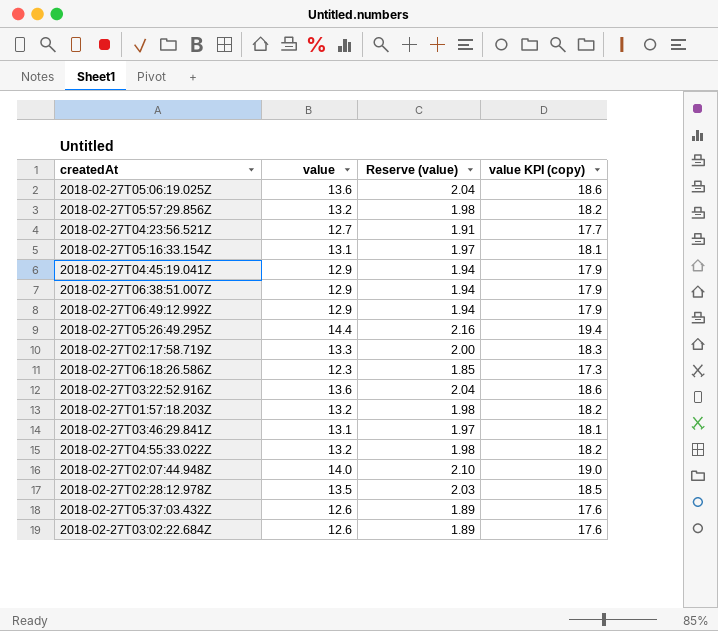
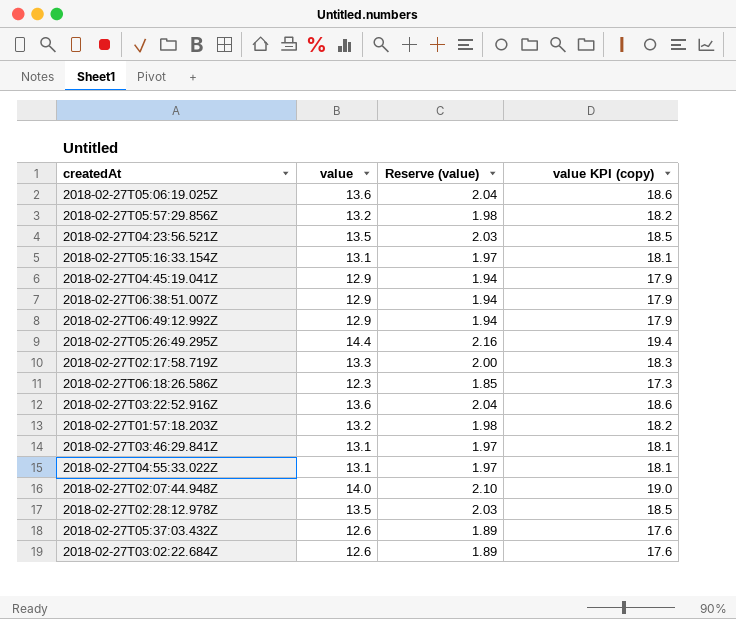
2018-02-27T04:23:56.521Z | value: 12.7 -> 13.5
2018-02-27T04:23:56.521Z | Reserve (value): 1.91 -> 2.03
2018-02-27T04:23:56.521Z | value KPI (copy): 17.7 -> 18.5
2018-02-27T04:55:33.022Z | value: 13.2 -> 13.1
2018-02-27T04:55:33.022Z | Reserve (value): 1.98 -> 1.97
2018-02-27T04:55:33.022Z | value KPI (copy): 18.2 -> 18.1

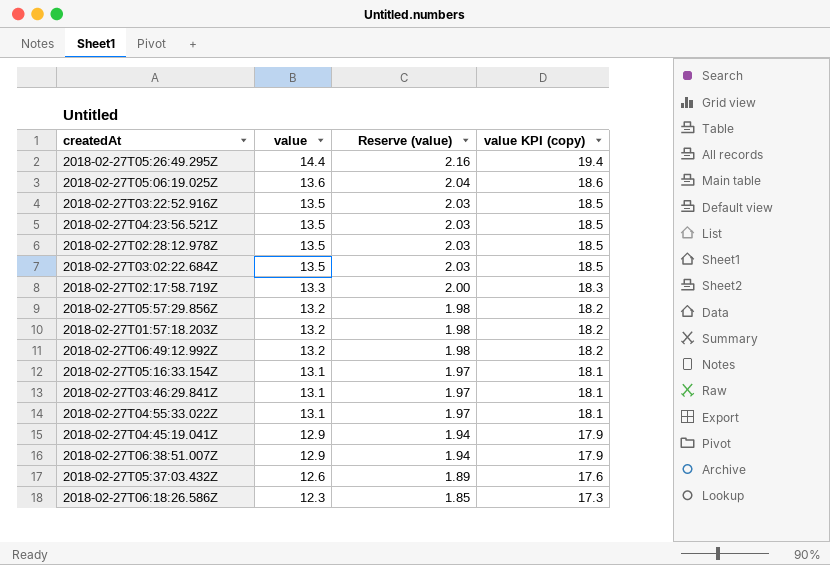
row order: none -> value descending
row 2018-02-27T02:07:44.948Z: 14.0 | 2.10 | 19.0 -> none
2018-02-27T03:22:52.916Z | value: 13.6 -> 13.5
2018-02-27T03:22:52.916Z | Reserve (value): 2.04 -> 2.03
2018-02-27T03:22:52.916Z | value KPI (copy): 18.6 -> 18.5
2018-02-27T03:02:22.684Z | value: 12.6 -> 13.5
2018-02-27T03:02:22.684Z | Reserve (value): 1.89 -> 2.03
2018-02-27T03:02:22.684Z | value KPI (copy): 17.6 -> 18.5
2018-02-27T06:49:12.992Z | value: 12.9 -> 13.2
2018-02-27T06:49:12.992Z | Reserve (value): 1.94 -> 1.98
2018-02-27T06:49:12.992Z | value KPI (copy): 17.9 -> 18.2

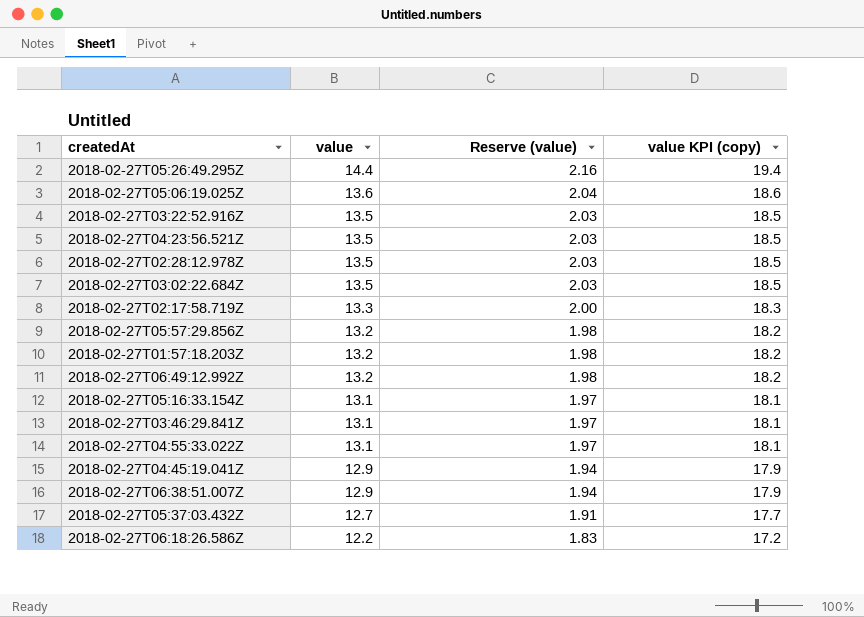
2018-02-27T05:37:03.432Z | value: 12.6 -> 12.7
2018-02-27T05:37:03.432Z | Reserve (value): 1.89 -> 1.91
2018-02-27T05:37:03.432Z | value KPI (copy): 17.6 -> 17.7
2018-02-27T06:18:26.586Z | value: 12.3 -> 12.2
2018-02-27T06:18:26.586Z | Reserve (value): 1.85 -> 1.83
2018-02-27T06:18:26.586Z | value KPI (copy): 17.3 -> 17.2

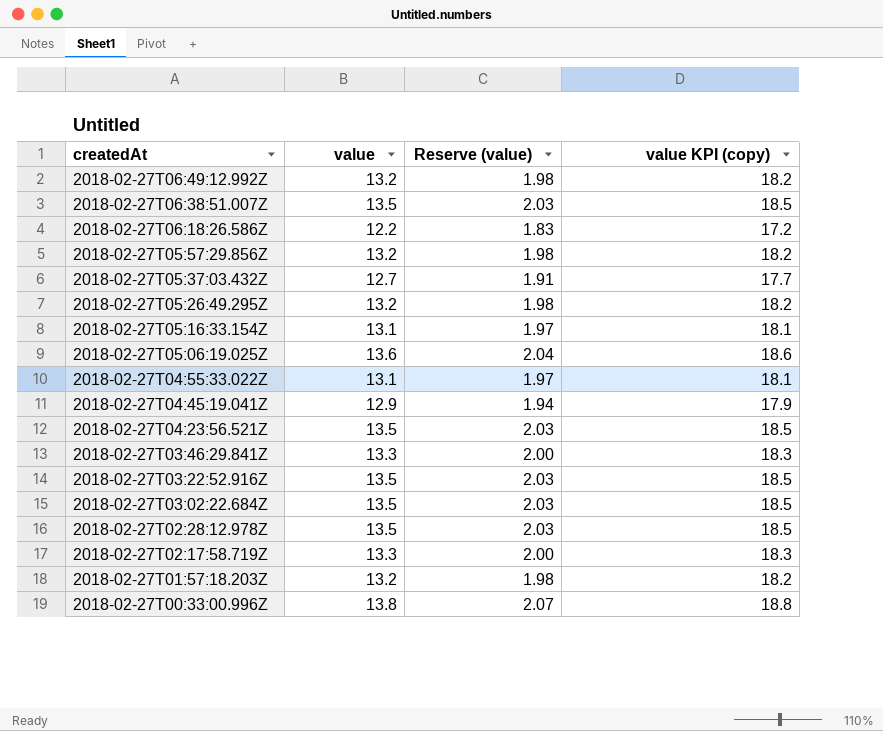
row order: value descending -> createdAt descending
2018-02-27T06:38:51.007Z | value: 12.9 -> 13.5
2018-02-27T06:38:51.007Z | Reserve (value): 1.94 -> 2.03
2018-02-27T06:38:51.007Z | value KPI (copy): 17.9 -> 18.5
2018-02-27T05:26:49.295Z | value: 14.4 -> 13.2
2018-02-27T05:26:49.295Z | Reserve (value): 2.16 -> 1.98
2018-02-27T05:26:49.295Z | value KPI (copy): 19.4 -> 18.2
2018-02-27T03:46:29.841Z | value: 13.1 -> 13.3
2018-02-27T03:46:29.841Z | Reserve (value): 1.97 -> 2.00
2018-02-27T03:46:29.841Z | value KPI (copy): 18.1 -> 18.3
row 2018-02-27T00:33:00.996Z: none -> 13.8 | 2.07 | 18.8

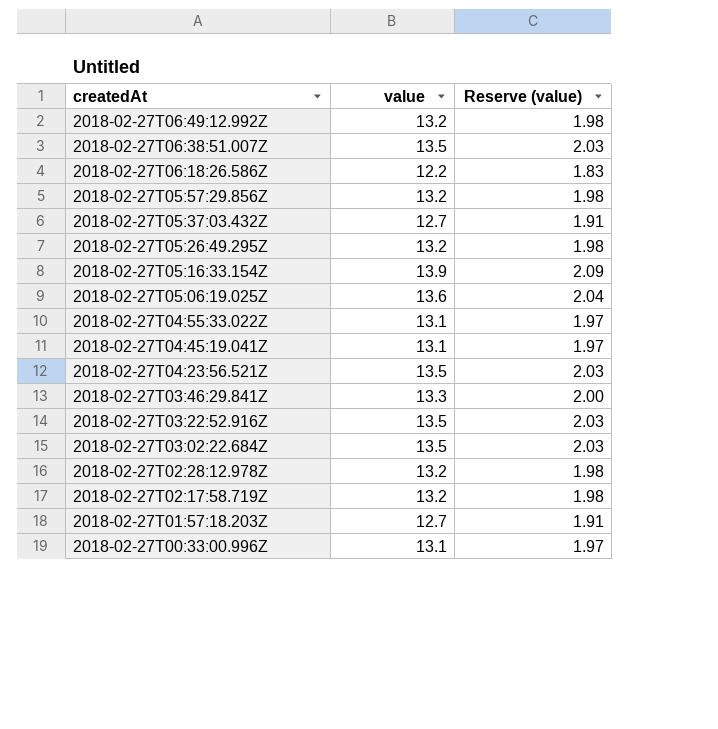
column value KPI (copy) | formula: [value] + 5 -> none
2018-02-27T05:16:33.154Z | value: 13.1 -> 13.9
2018-02-27T05:16:33.154Z | Reserve (value): 1.97 -> 2.09
2018-02-27T04:45:19.041Z | value: 12.9 -> 13.1
2018-02-27T04:45:19.041Z | Reserve (value): 1.94 -> 1.97
2018-02-27T02:28:12.978Z | value: 13.5 -> 13.2
2018-02-27T02:28:12.978Z | Reserve (value): 2.03 -> 1.98
2018-02-27T02:17:58.719Z | value: 13.3 -> 13.2
2018-02-27T02:17:58.719Z | Reserve (value): 2.00 -> 1.98
2018-02-27T01:57:18.203Z | value: 13.2 -> 12.7
2018-02-27T01:57:18.203Z | Reserve (value): 1.98 -> 1.91
2018-02-27T00:33:00.996Z | value: 13.8 -> 13.1
2018-02-27T00:33:00.996Z | Reserve (value): 2.07 -> 1.97

